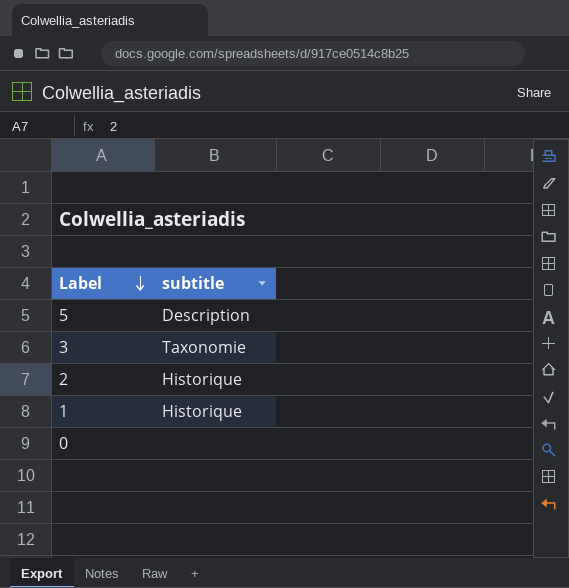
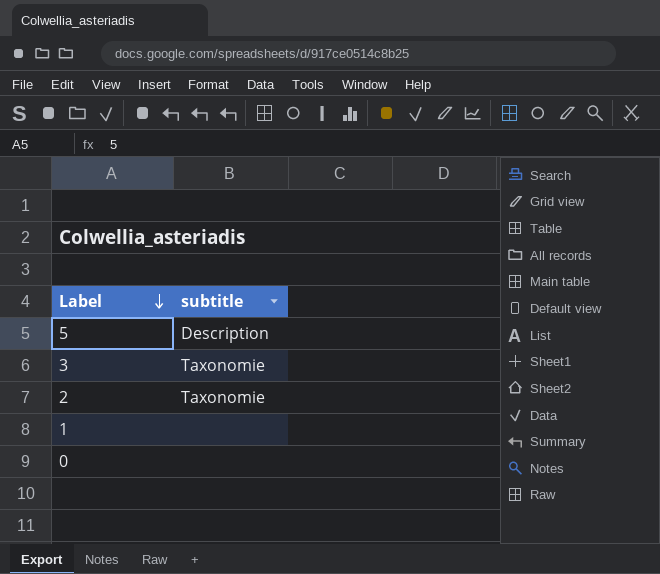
2 | subtitle: Historique -> Taxonomie
1 | subtitle: Historique -> none

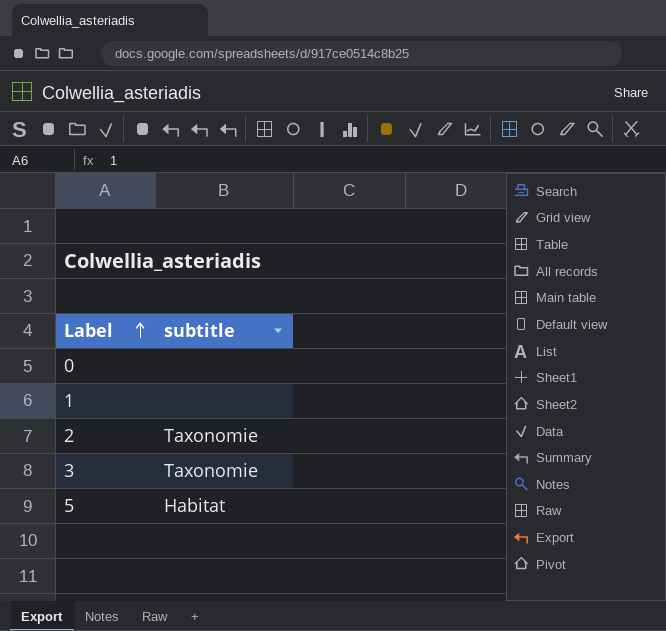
row order: Label descending -> Label ascending
5 | subtitle: Description -> Habitat

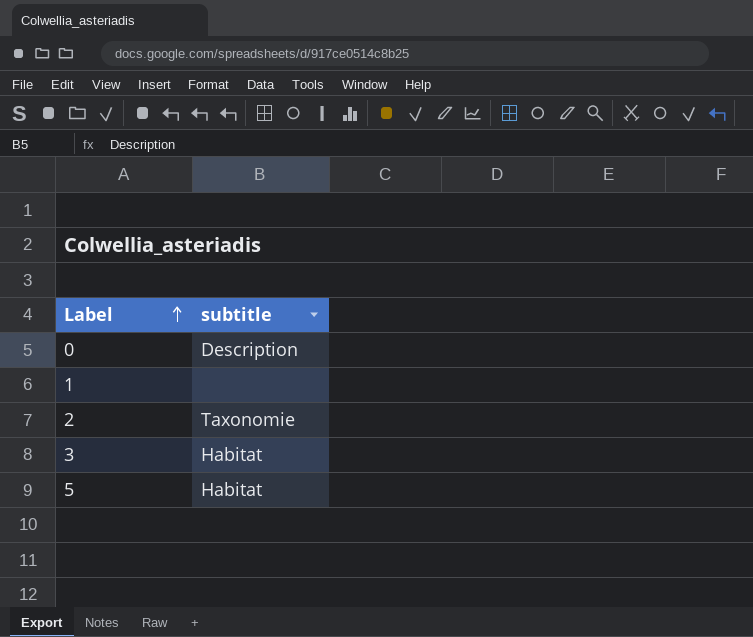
0 | subtitle: none -> Description
3 | subtitle: Taxonomie -> Habitat

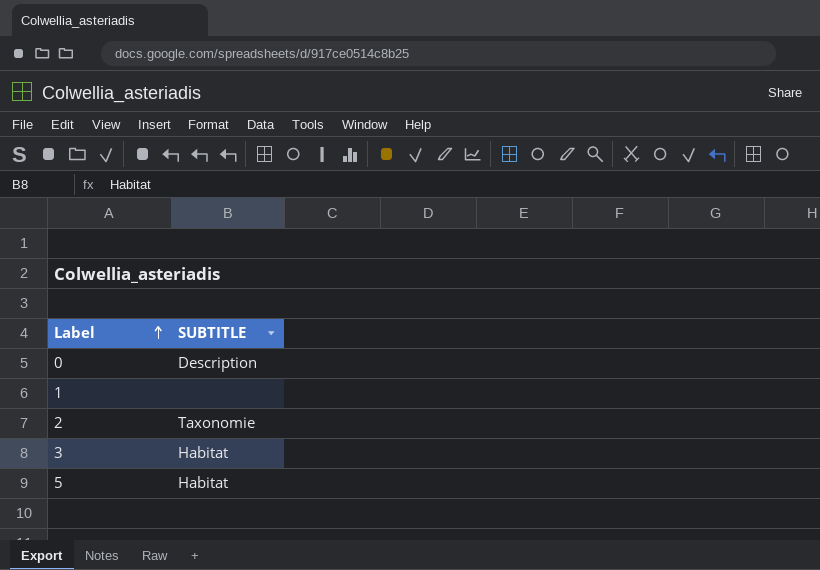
column name: subtitle -> SUBTITLE

